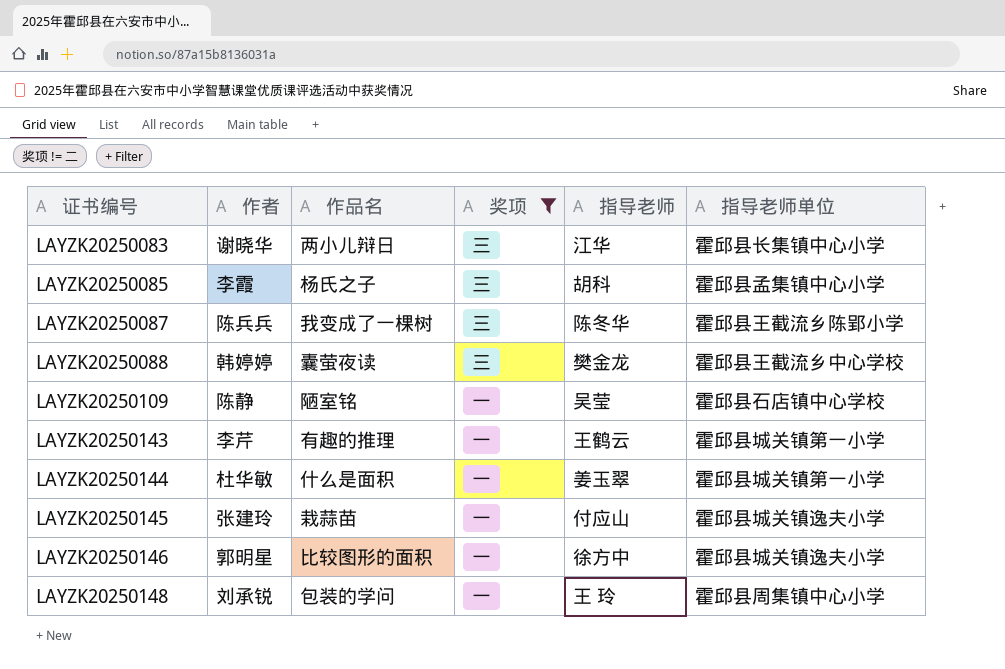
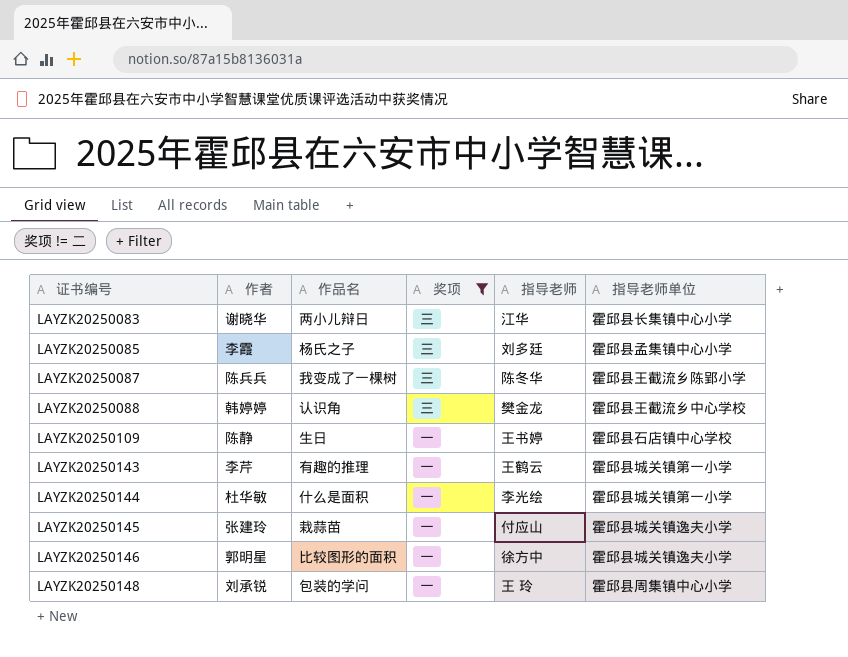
LAYZK20250085 | 指导老师: 胡科 -> 刘多廷
LAYZK20250088 | 作品名: 囊萤夜读 -> 认识角
LAYZK20250109 | 作品名: 陋室铭 -> 生日
LAYZK20250109 | 指导老师: 吴莹 -> 王书婷
LAYZK20250144 | 指导老师: 姜玉翠 -> 李光绘

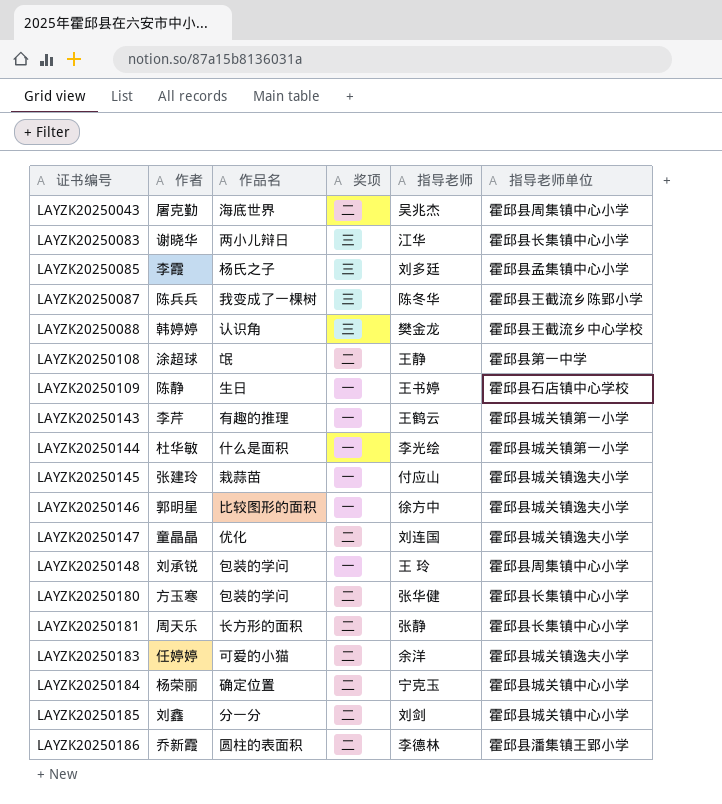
filter: 奖项 != 二 -> none

